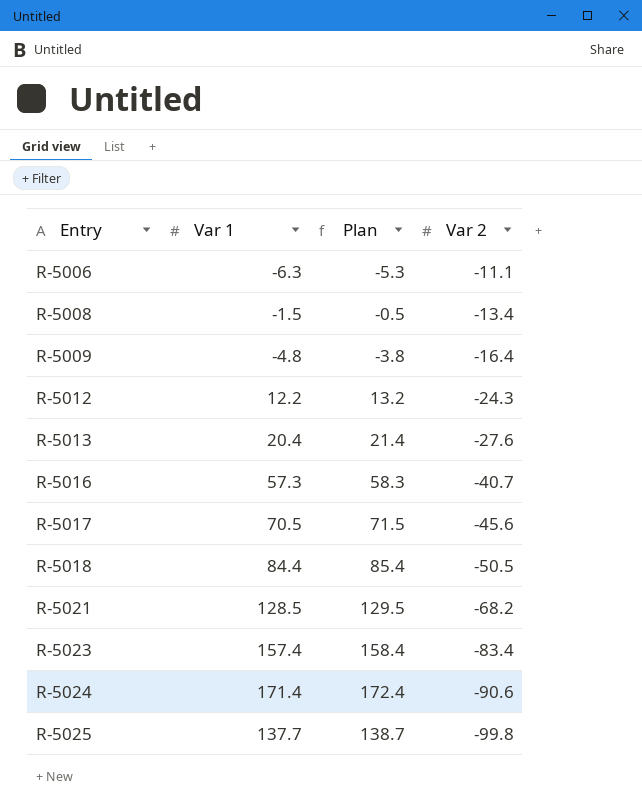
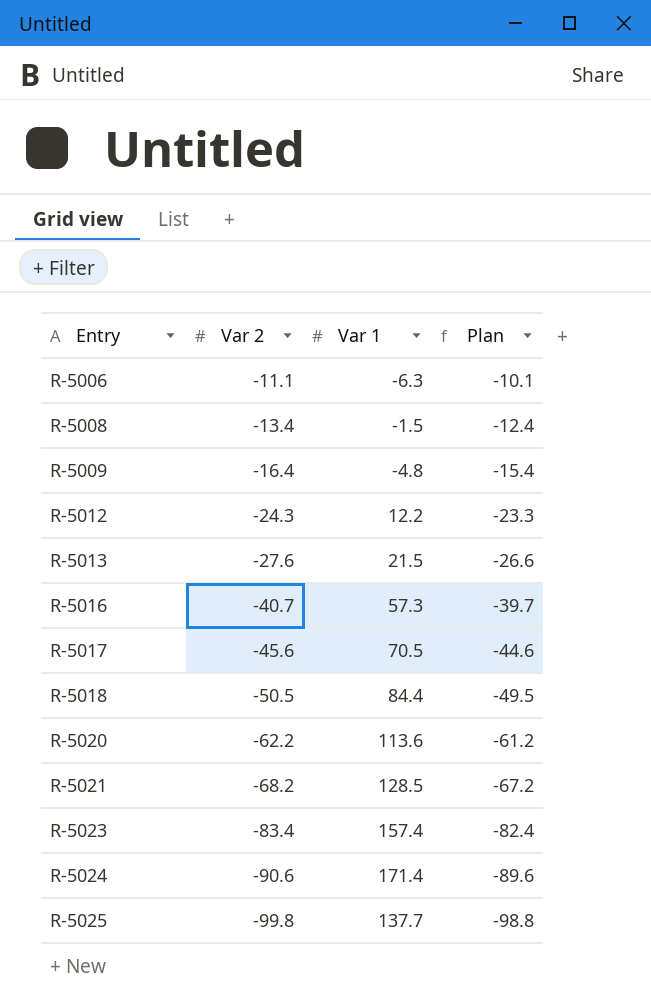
column Var 2 | position: 4 -> 2
column Plan | formula: [Var 1] + 1 -> [Var 2] + 1
R-5013 | Var 1: 20.4 -> 21.5
row R-5020: none -> -62.2 | 113.6 | -61.2

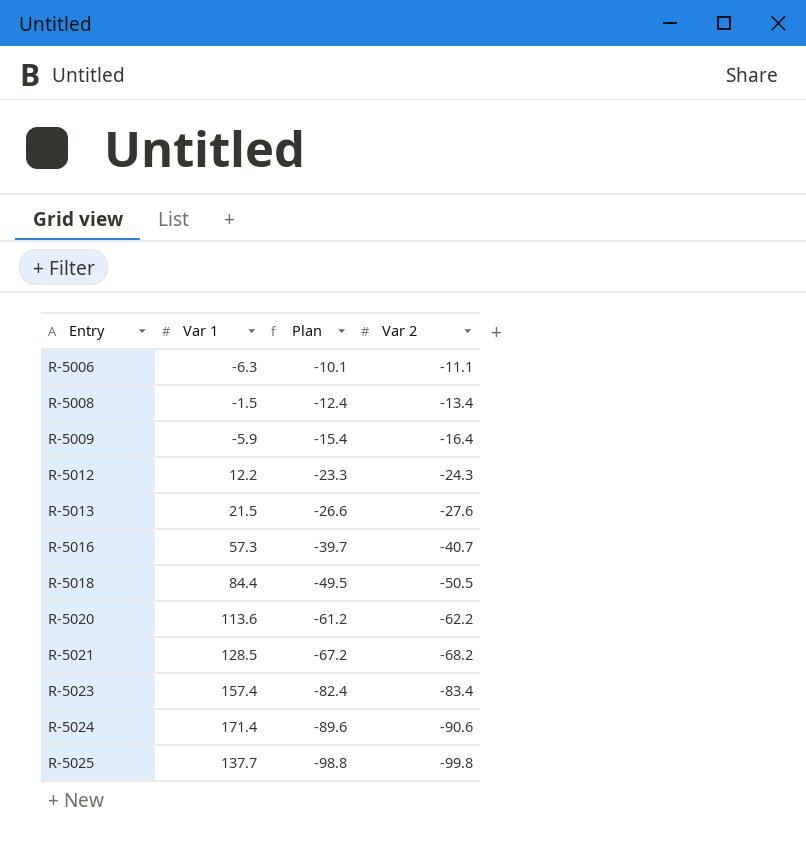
column Var 2 | position: 2 -> 4
row R-5017: -45.6 | 70.5 | -44.6 -> none
R-5009 | Var 1: -4.8 -> -5.9

